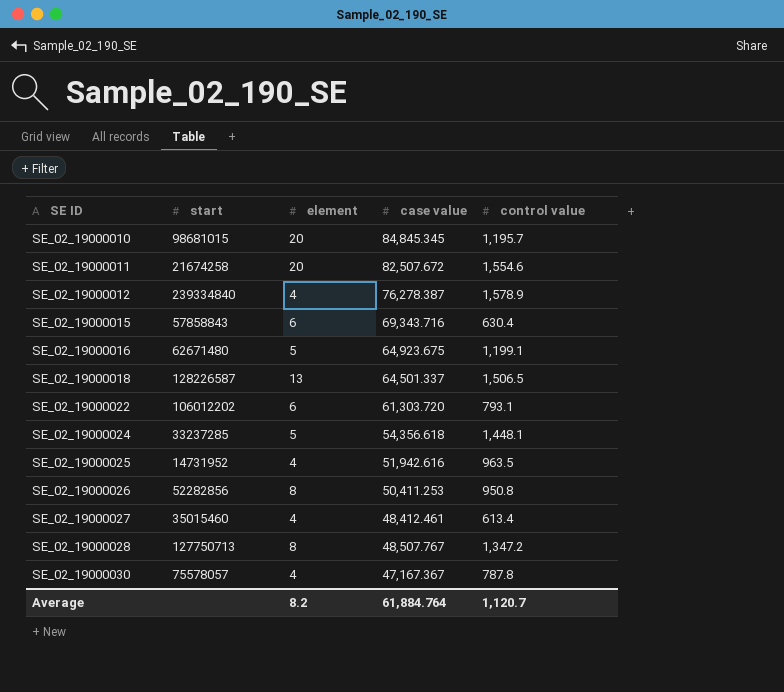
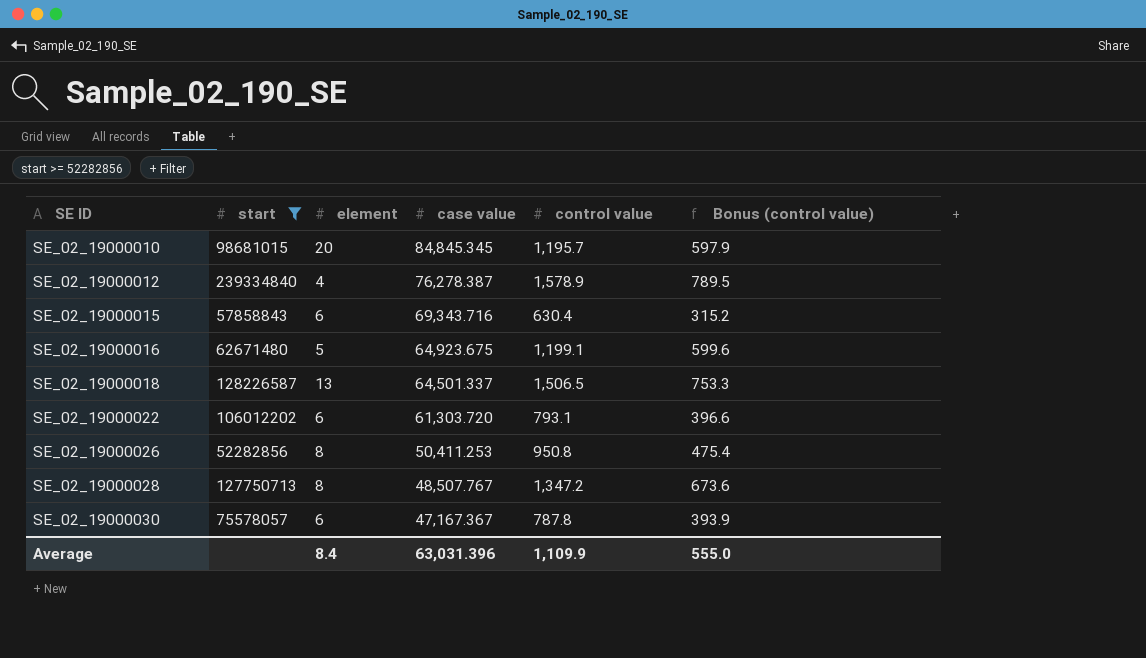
filter: none -> start >= 52282856
column Bonus (control value) | formula: none -> [control value] * 0.5
SE_02_19000030 | element: 4 -> 6
Average | element: 8.2 -> 8.4
Average | case value: 61,884.764 -> 63,031.396
Average | control value: 1,120.7 -> 1,109.9

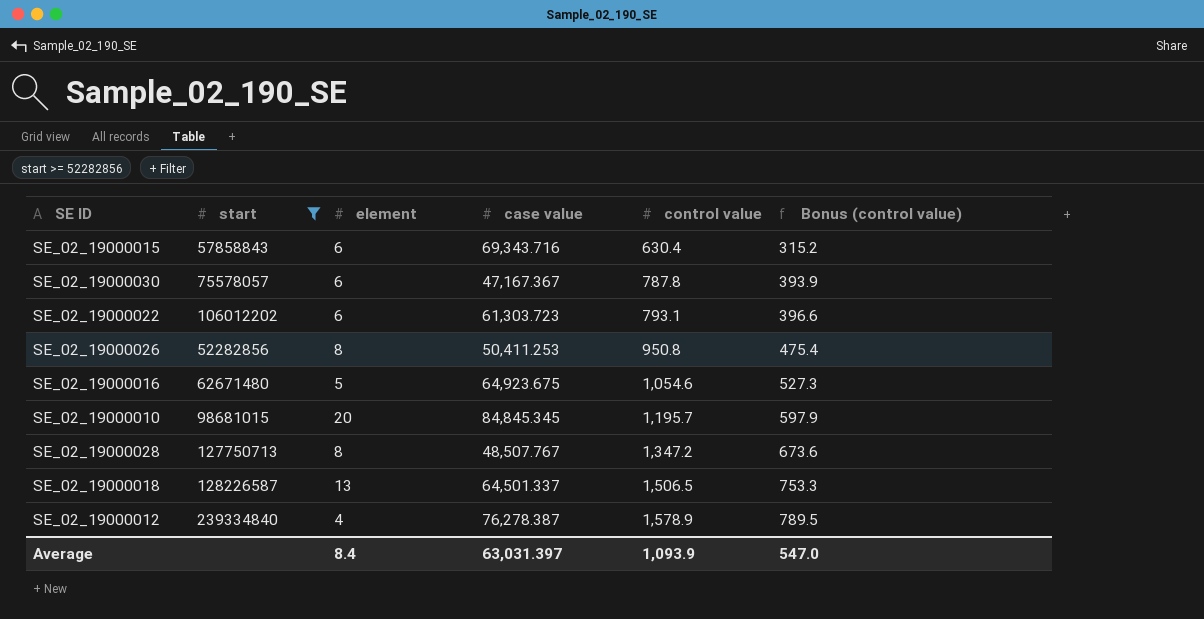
row order: SE ID ascending -> control value ascending
SE_02_19000022 | case value: 61,303.720 -> 61,303.723
SE_02_19000016 | control value: 1,199.1 -> 1,054.6
SE_02_19000016 | Bonus (control value): 599.6 -> 527.3
Average | case value: 63,031.396 -> 63,031.397
Average | control value: 1,109.9 -> 1,093.9
Average | Bonus (control value): 555.0 -> 547.0

